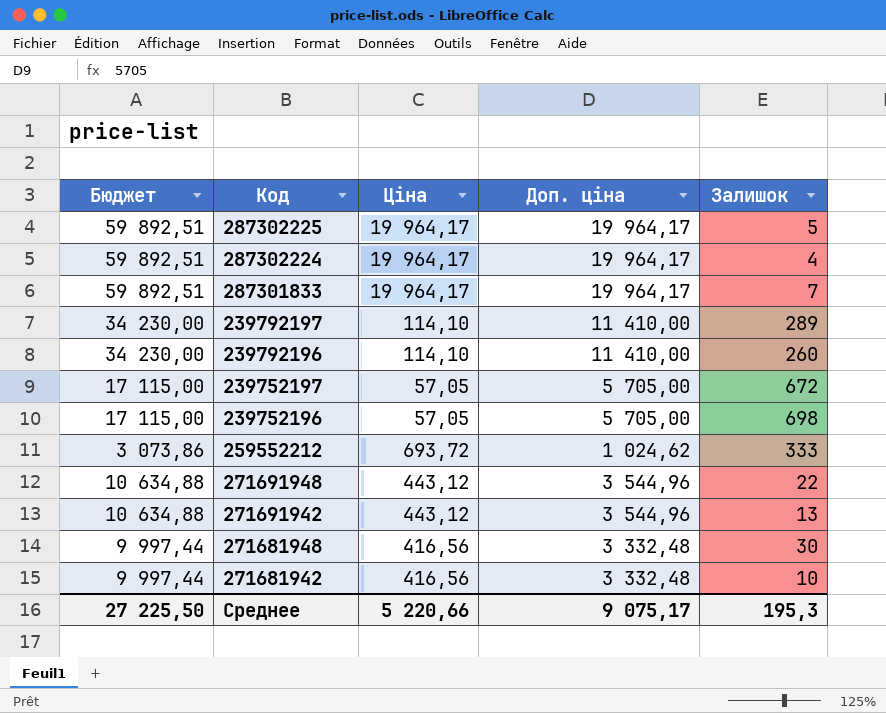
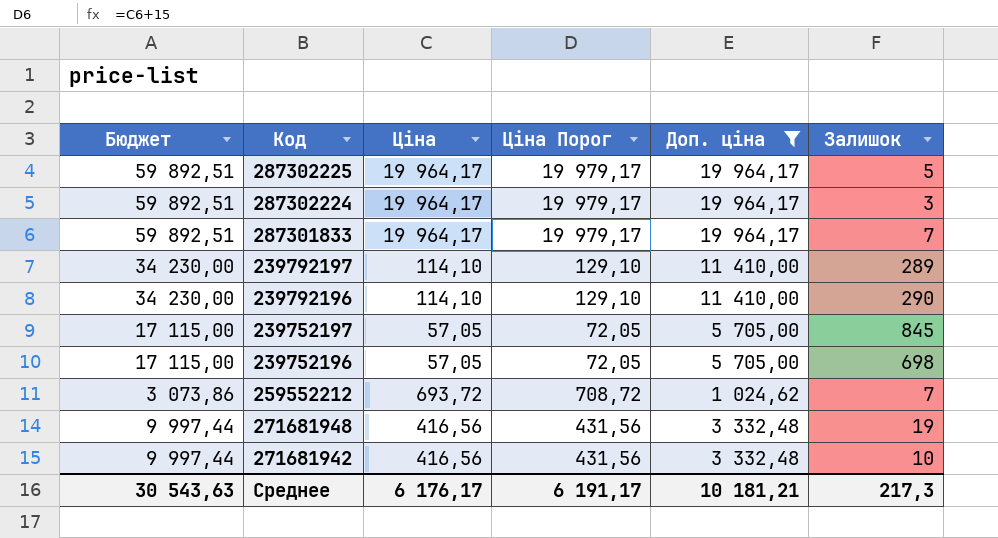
filter: none -> Доп. ціна != 3 544,96
column Ціна Порог | formula: none -> [Ціна] + 15
287302224 | Залишок: 4 -> 3
239792196 | Залишок: 260 -> 290
239752197 | Залишок: 672 -> 845
259552212 | Залишок: 333 -> 7
271681948 | Залишок: 30 -> 19
Среднее | Бюджет: 27 225,50 -> 30 543,63
Среднее | Ціна: 5 220,66 -> 6 176,17
Среднее | Доп. ціна: 9 075,17 -> 10 181,21
Среднее | Залишок: 195,3 -> 217,3

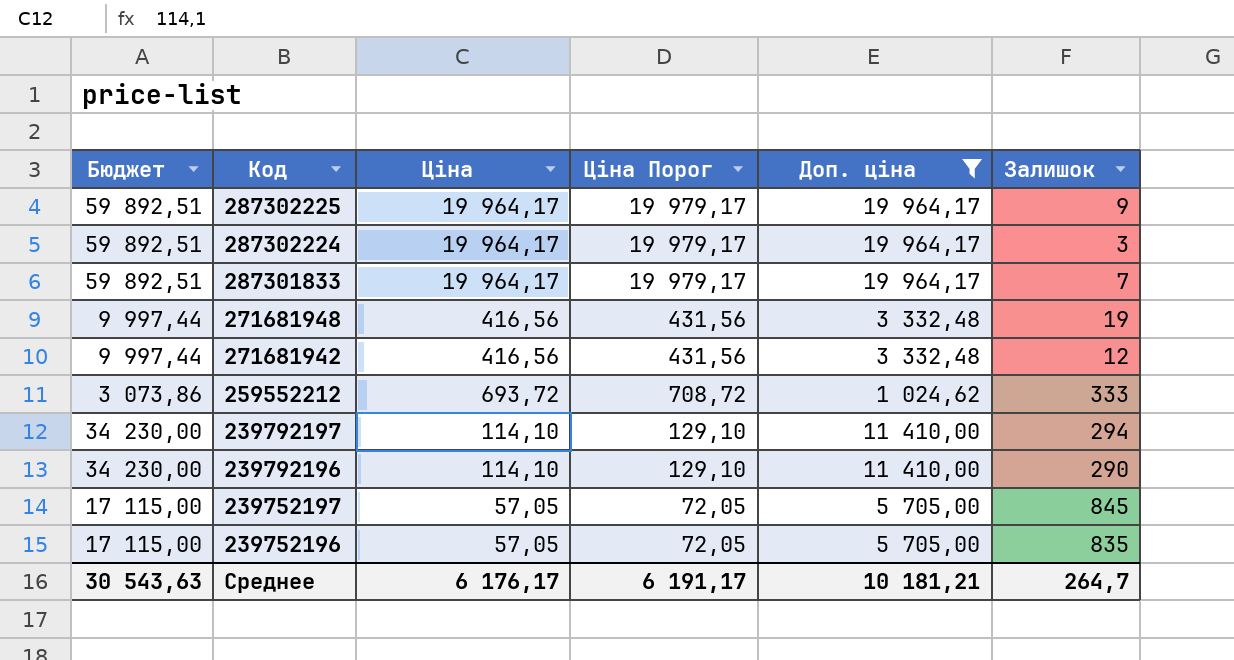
row order: none -> Код descending
287302225 | Залишок: 5 -> 9
271681942 | Залишок: 10 -> 12
259552212 | Залишок: 7 -> 333
239792197 | Залишок: 289 -> 294
239752196 | Залишок: 698 -> 835
Среднее | Залишок: 217,3 -> 264,7

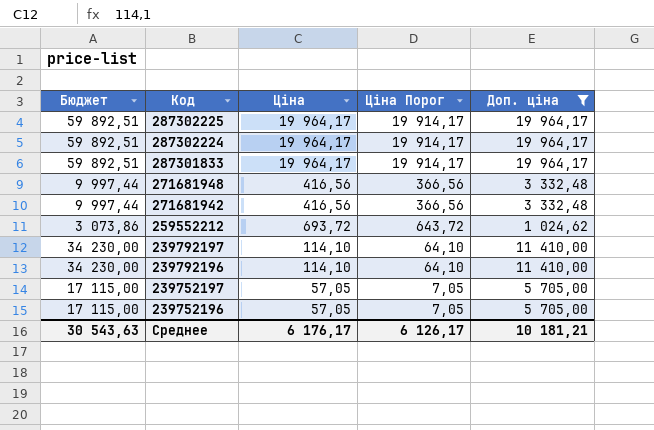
column Залишок | position: 6 -> none
column Ціна Порог | formula: [Ціна] + 15 -> [Ціна] - 50
Среднее | Ціна Порог: 6 191,17 -> 6 126,17

